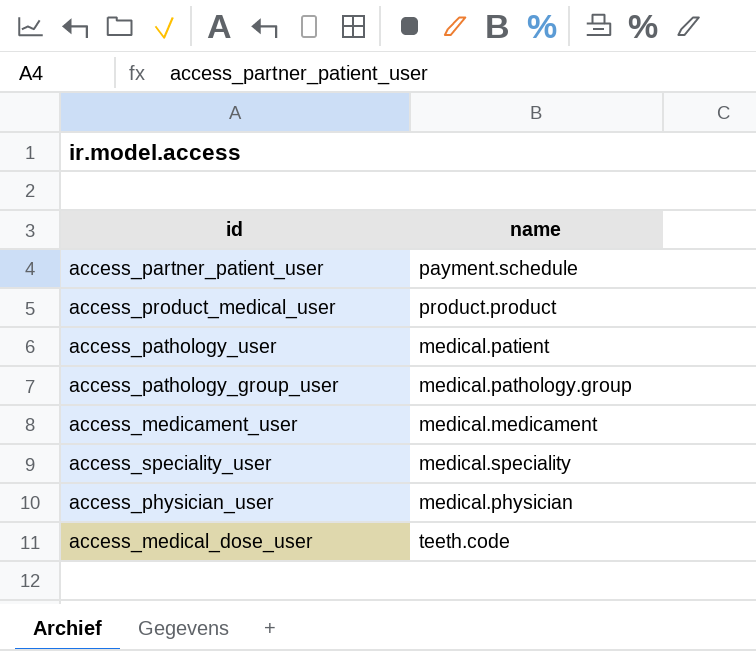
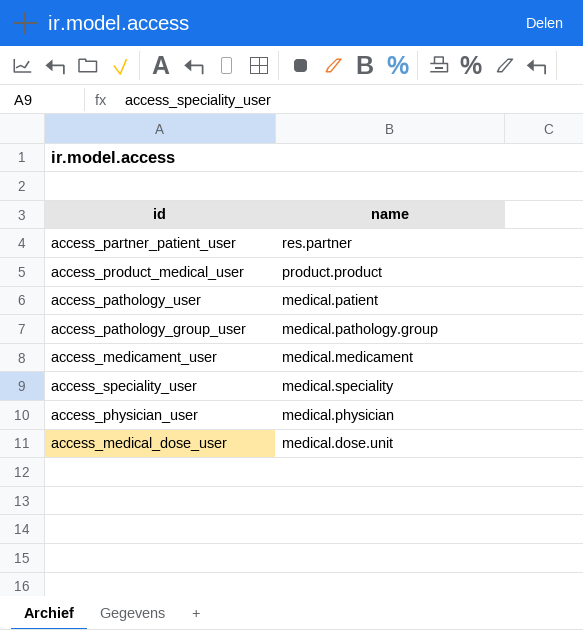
access_partner_patient_user | name: payment.schedule -> res.partner
access_medical_dose_user | name: teeth.code -> medical.dose.unit

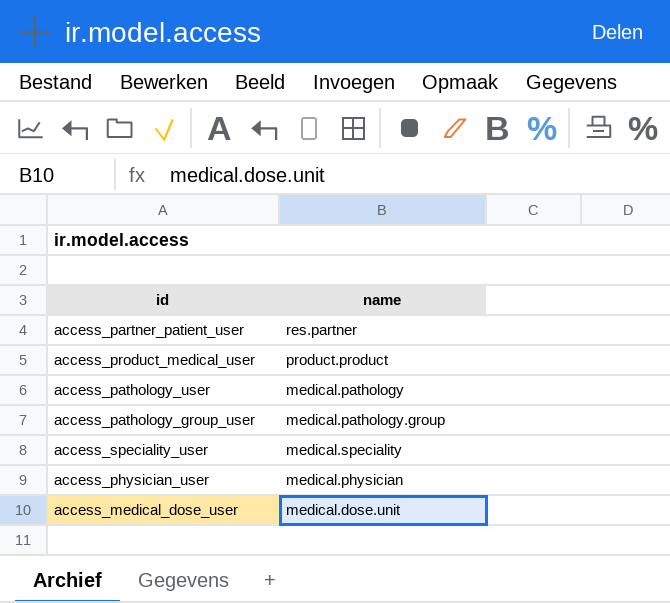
row access_medicament_user: medical.medicament -> none
access_pathology_user | name: medical.patient -> medical.pathology

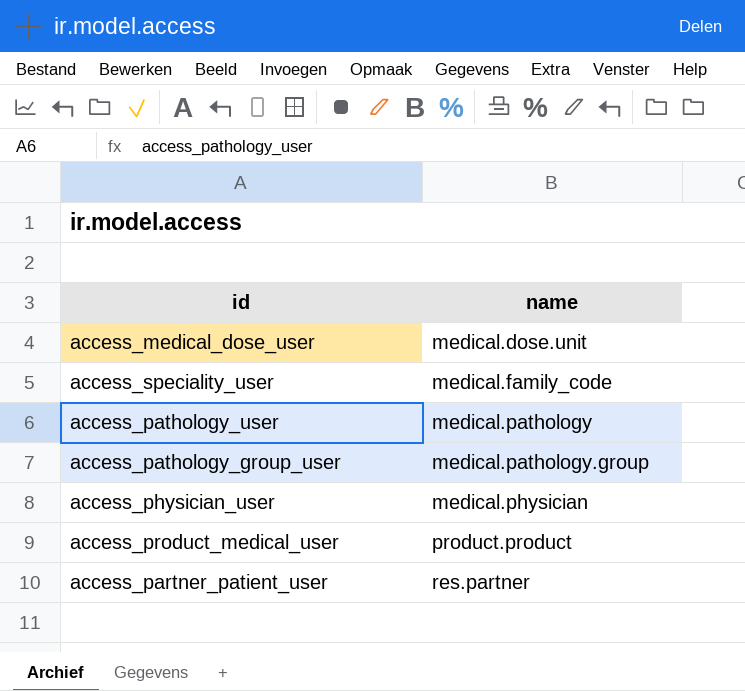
row order: none -> name ascending
access_speciality_user | name: medical.speciality -> medical.family_code

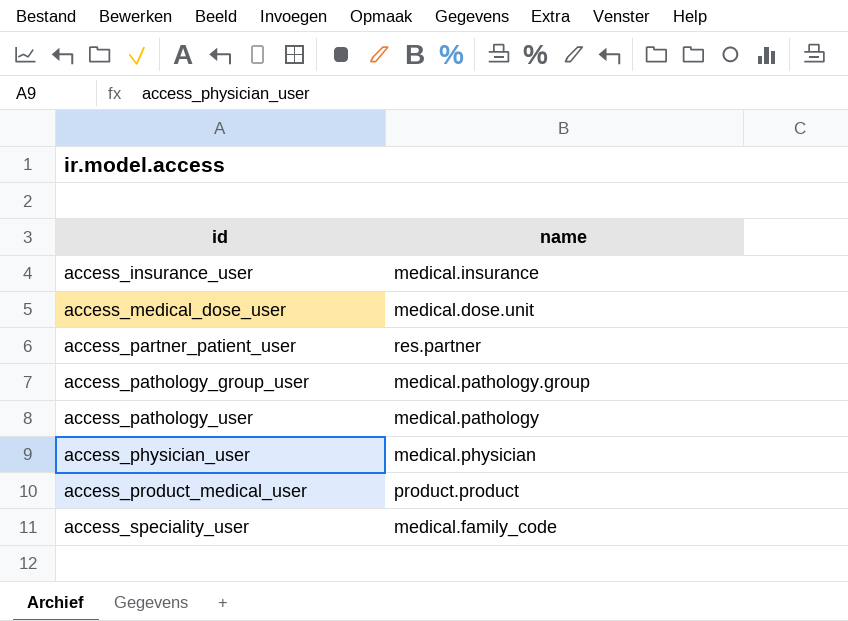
row order: name ascending -> id ascending
row access_insurance_user: none -> medical.insurance

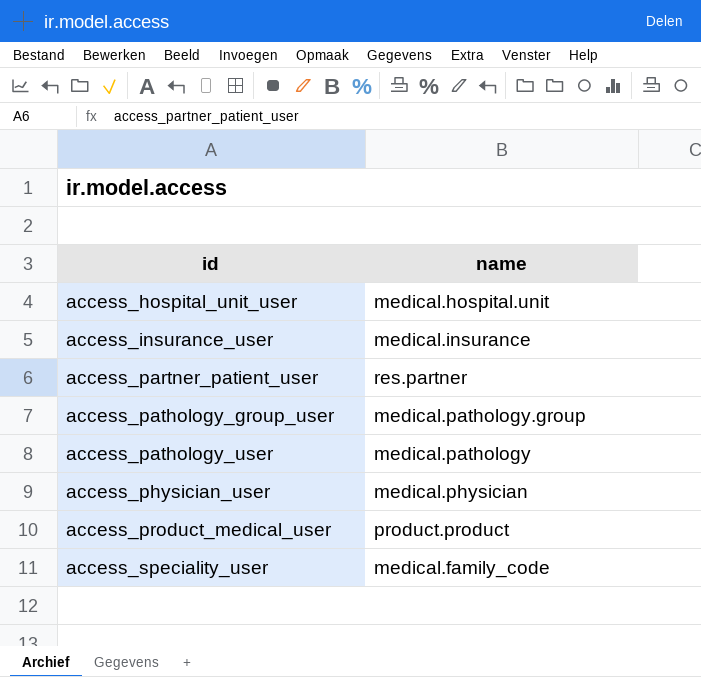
row access_medical_dose_user: medical.dose.unit -> none
row access_hospital_unit_user: none -> medical.hospital.unit

